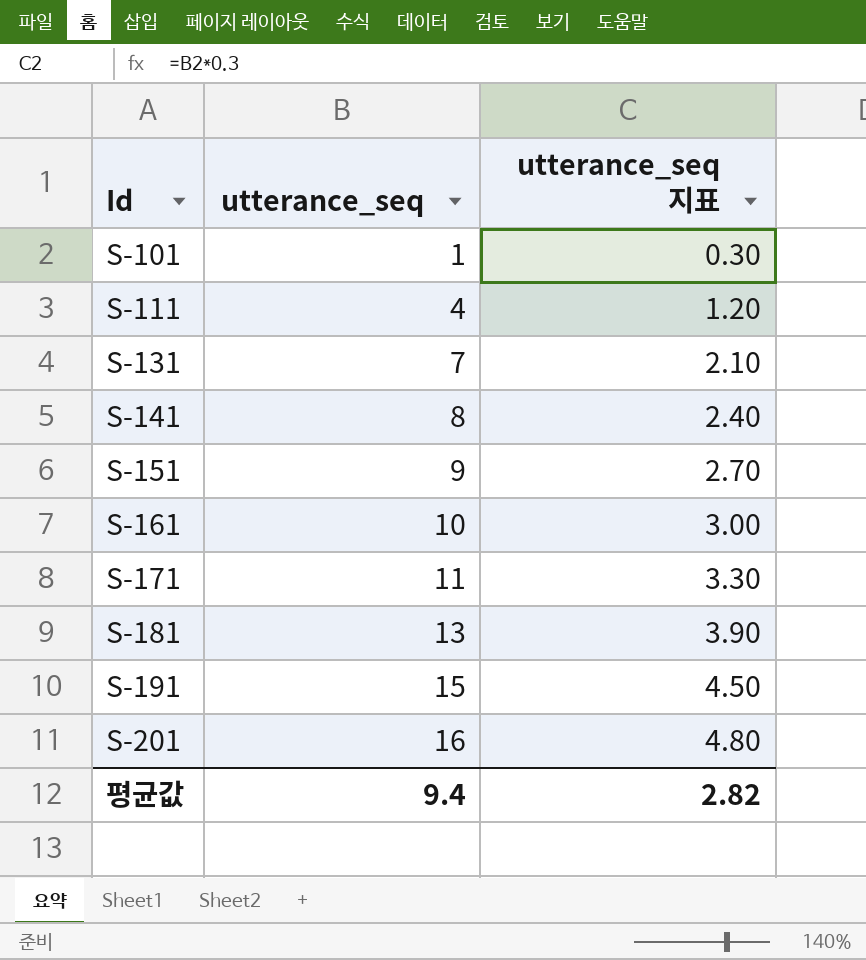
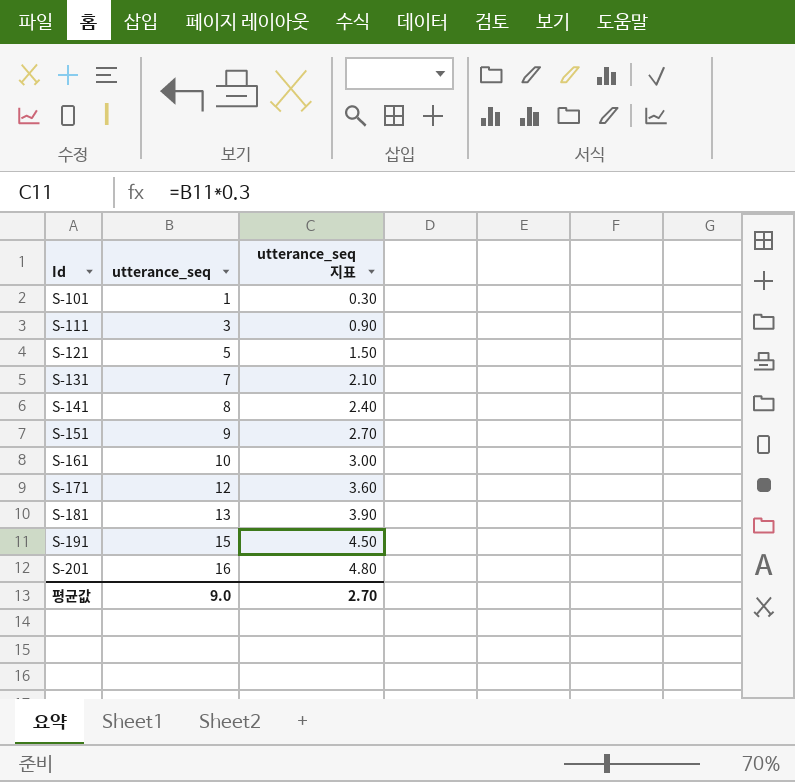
S-111 | utterance_seq: 4 -> 3
S-111 | utterance_seq 지표: 1.20 -> 0.90
row S-121: none -> 5 | 1.50
S-171 | utterance_seq: 11 -> 12
S-171 | utterance_seq 지표: 3.30 -> 3.60
평균값 | utterance_seq: 9.4 -> 9.0
평균값 | utterance_seq 지표: 2.82 -> 2.70

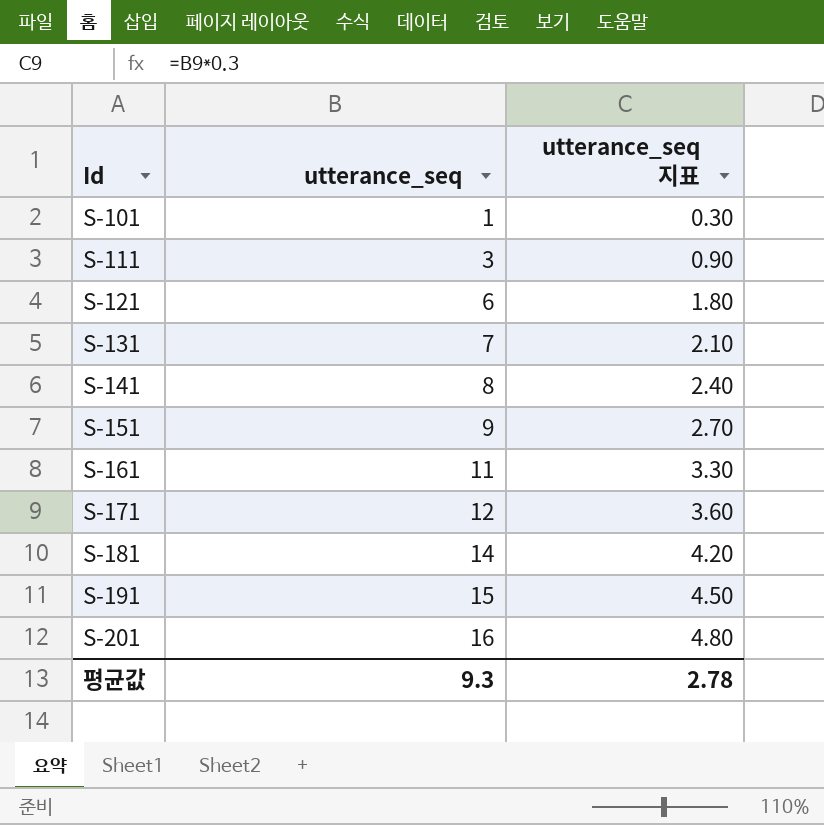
S-121 | utterance_seq: 5 -> 6
S-121 | utterance_seq 지표: 1.50 -> 1.80
S-161 | utterance_seq: 10 -> 11
S-161 | utterance_seq 지표: 3.00 -> 3.30
S-181 | utterance_seq: 13 -> 14
S-181 | utterance_seq 지표: 3.90 -> 4.20
평균값 | utterance_seq: 9.0 -> 9.3
평균값 | utterance_seq 지표: 2.70 -> 2.78

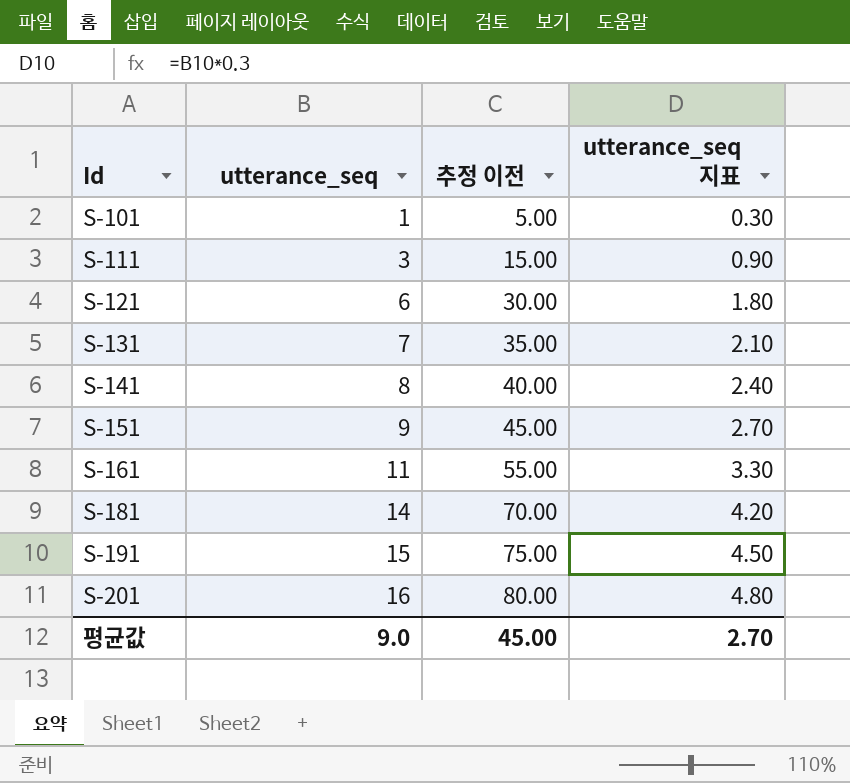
column 추정 이전 | formula: none -> [utterance_seq] * 5
row S-171: 12 | 3.60 -> none
평균값 | utterance_seq: 9.3 -> 9.0
평균값 | utterance_seq 지표: 2.78 -> 2.70

